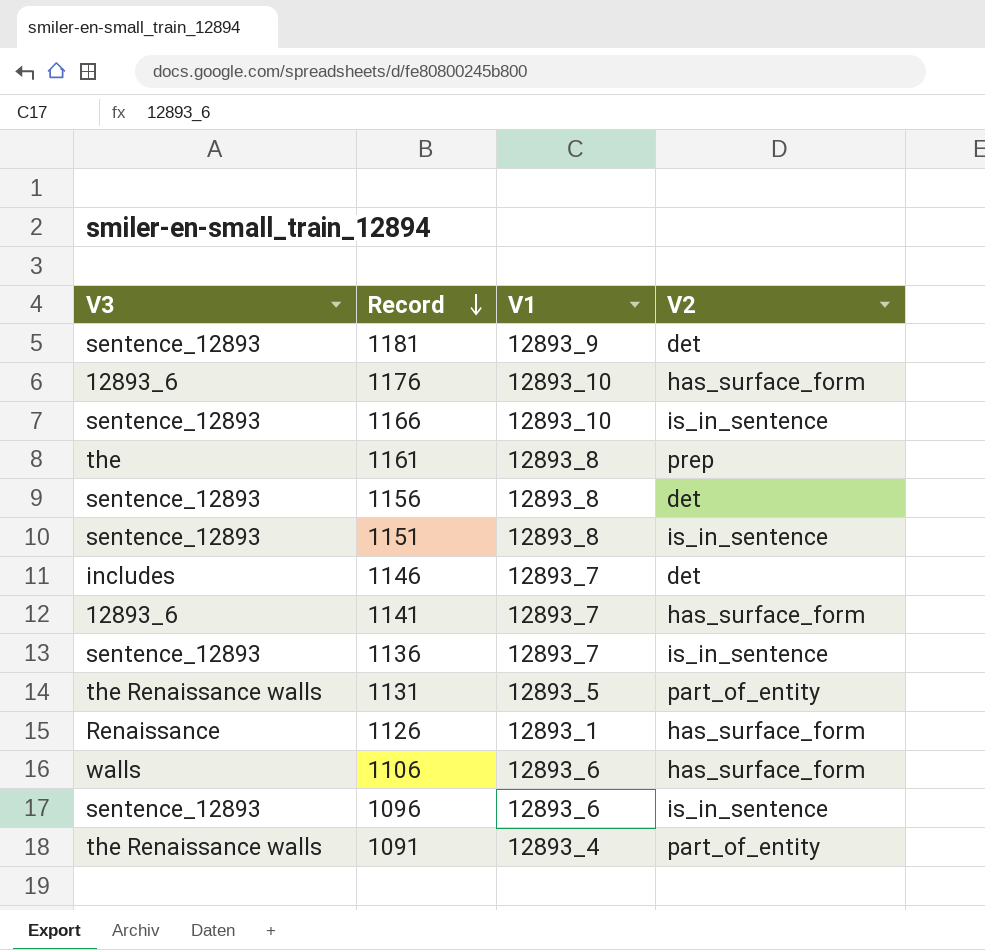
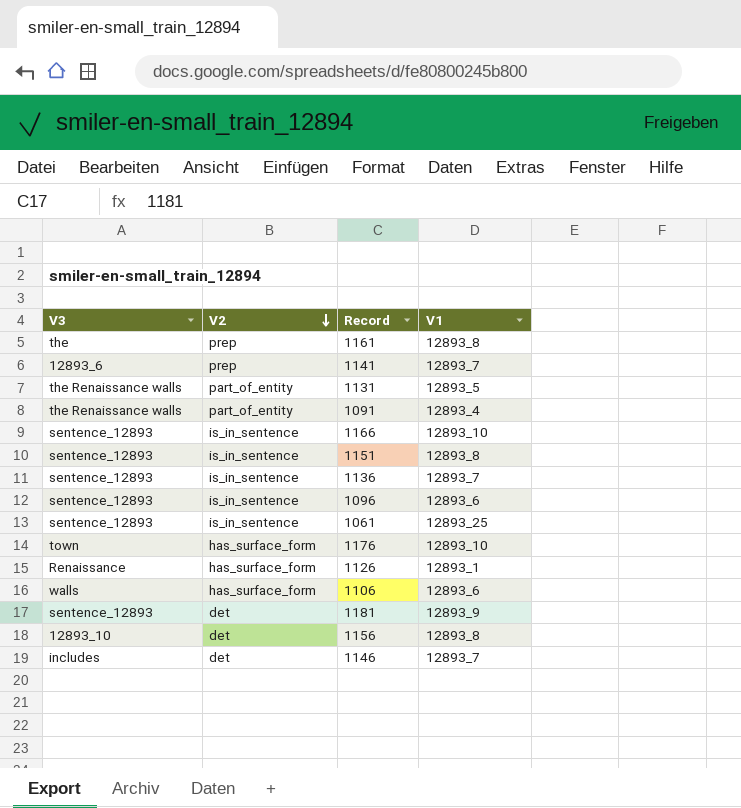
row order: Record descending -> V2 descending
column V2 | position: 4 -> 2
1141 | V2: has_surface_form -> prep
row 1061: none -> sentence_12893 | is_in_sentence | 12893_25
1176 | V3: 12893_6 -> town
1156 | V3: sentence_12893 -> 12893_10

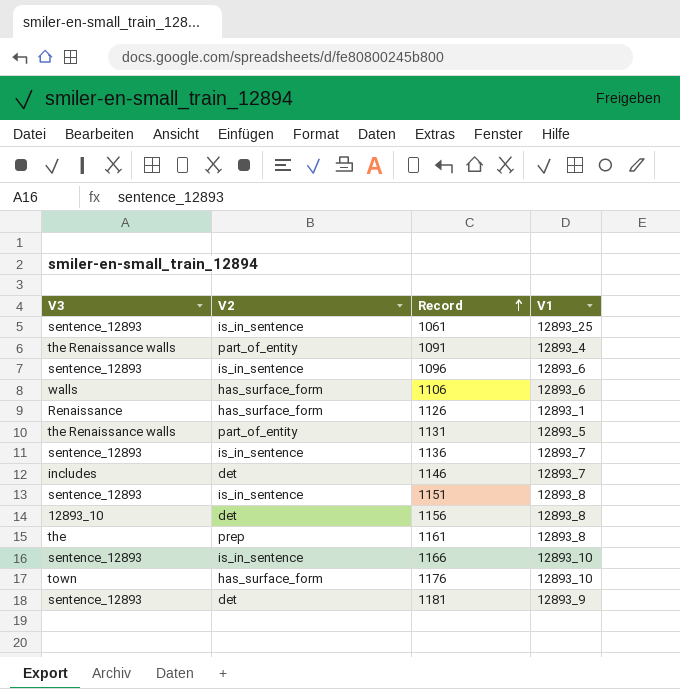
row order: V2 descending -> Record ascending
row 1141: 12893_6 | prep | 12893_7 -> none

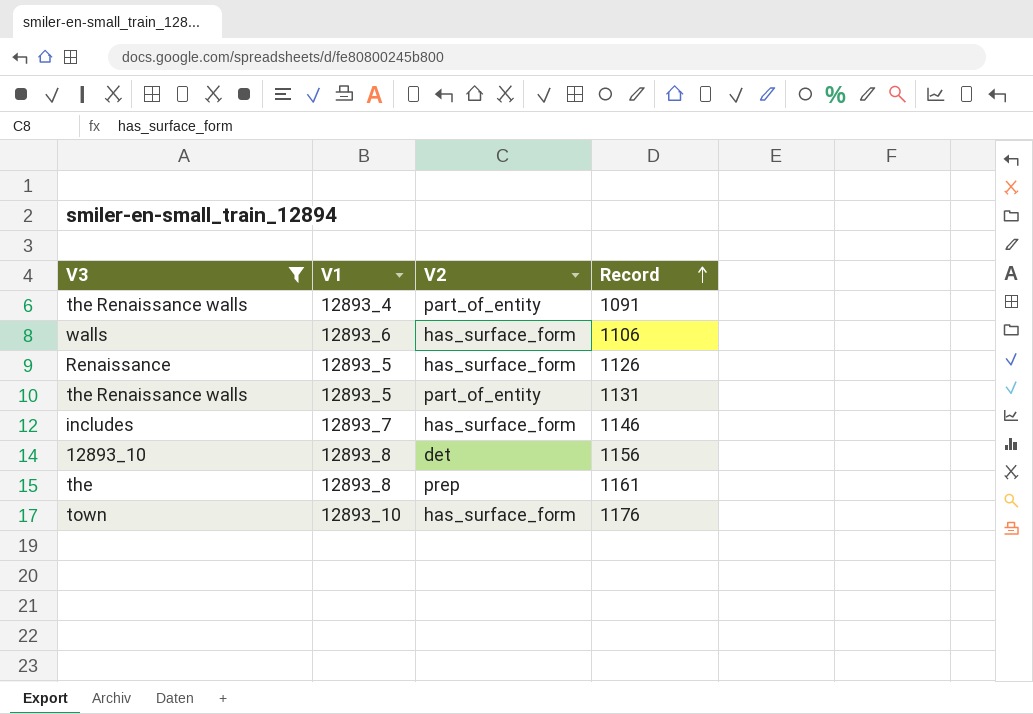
filter: none -> V3 != sentence_12893
column V1 | position: 4 -> 2
1126 | V1: 12893_1 -> 12893_5
1146 | V2: det -> has_surface_form

